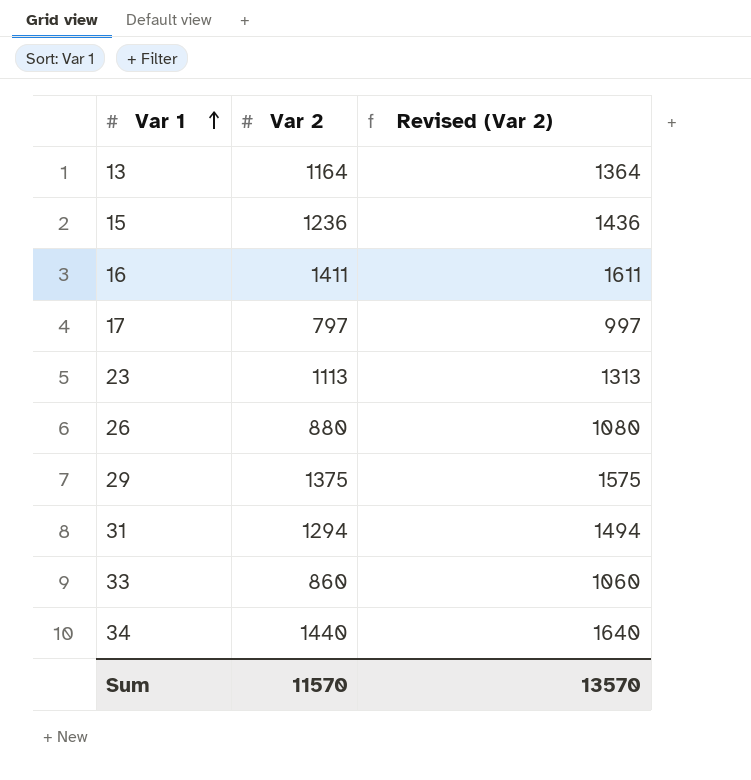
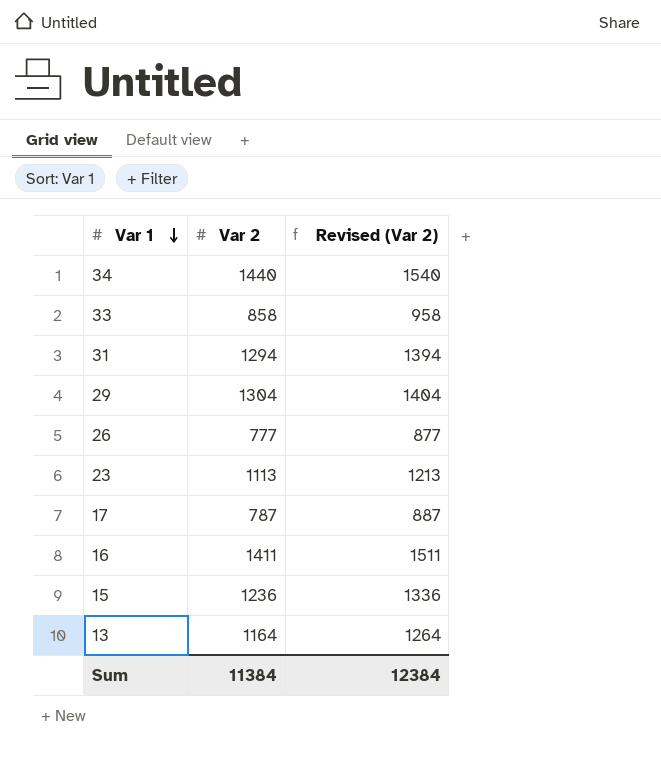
row order: Var 1 ascending -> Var 1 descending
column Revised (Var 2) | formula: [Var 2] + 200 -> [Var 2] + 100
33 | Var 2: 860 -> 858
29 | Var 2: 1375 -> 1304
26 | Var 2: 880 -> 777
17 | Var 2: 797 -> 787
Sum | Var 2: 11570 -> 11384
Sum | Revised (Var 2): 13570 -> 12384

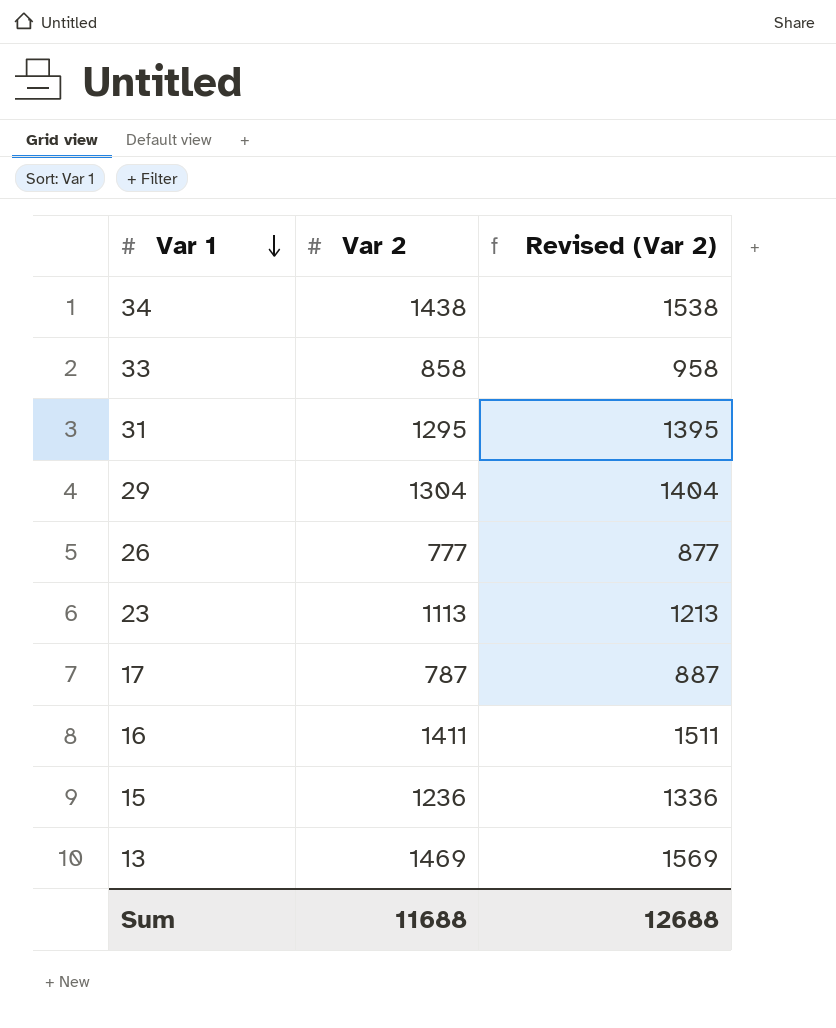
34 | Var 2: 1440 -> 1438
34 | Revised (Var 2): 1540 -> 1538
31 | Var 2: 1294 -> 1295
31 | Revised (Var 2): 1394 -> 1395
13 | Var 2: 1164 -> 1469
13 | Revised (Var 2): 1264 -> 1569
Sum | Var 2: 11384 -> 11688
Sum | Revised (Var 2): 12384 -> 12688

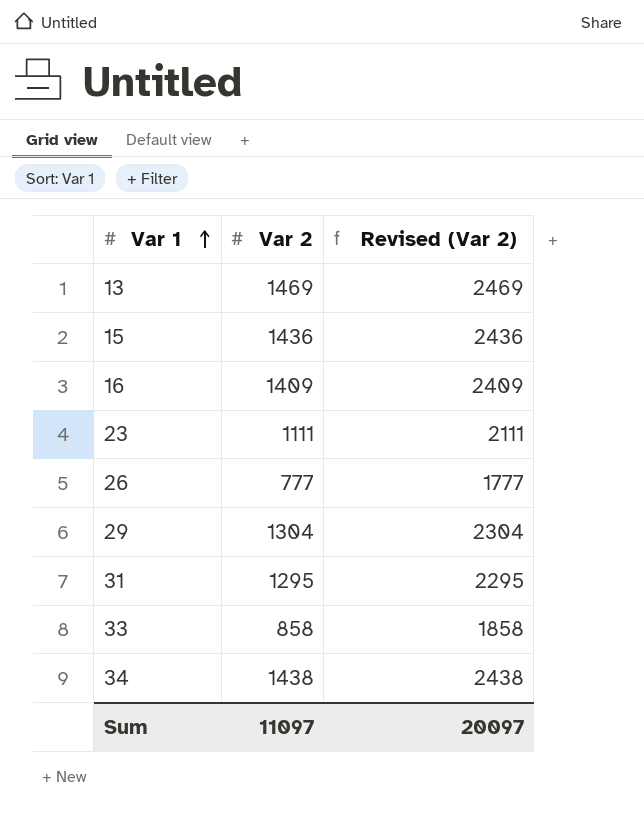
row order: Var 1 descending -> Var 1 ascending
column Revised (Var 2) | formula: [Var 2] + 100 -> [Var 2] + 1000
row 17: 787 | 887 -> none
15 | Var 2: 1236 -> 1436
16 | Var 2: 1411 -> 1409
23 | Var 2: 1113 -> 1111
Sum | Var 2: 11688 -> 11097
Sum | Revised (Var 2): 12688 -> 20097

